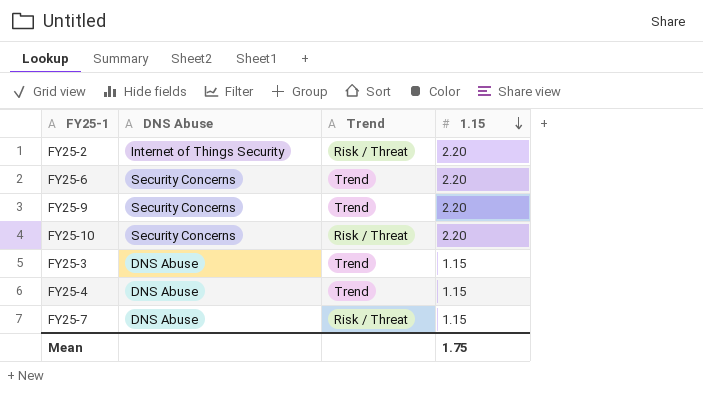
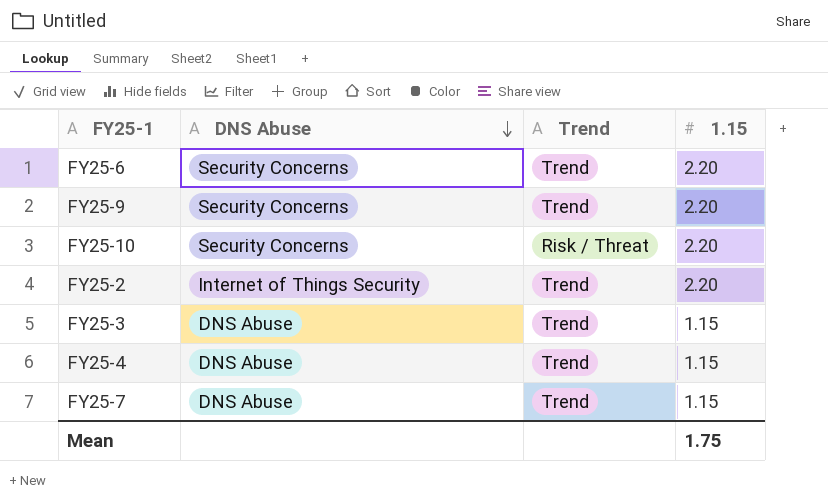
row order: 1.15 descending -> DNS Abuse descending
FY25-2 | Trend: Risk / Threat -> Trend
FY25-7 | Trend: Risk / Threat -> Trend

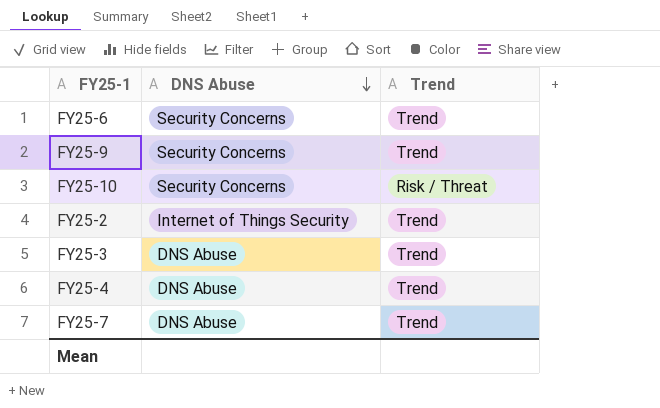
column 1.15 | position: 4 -> none

